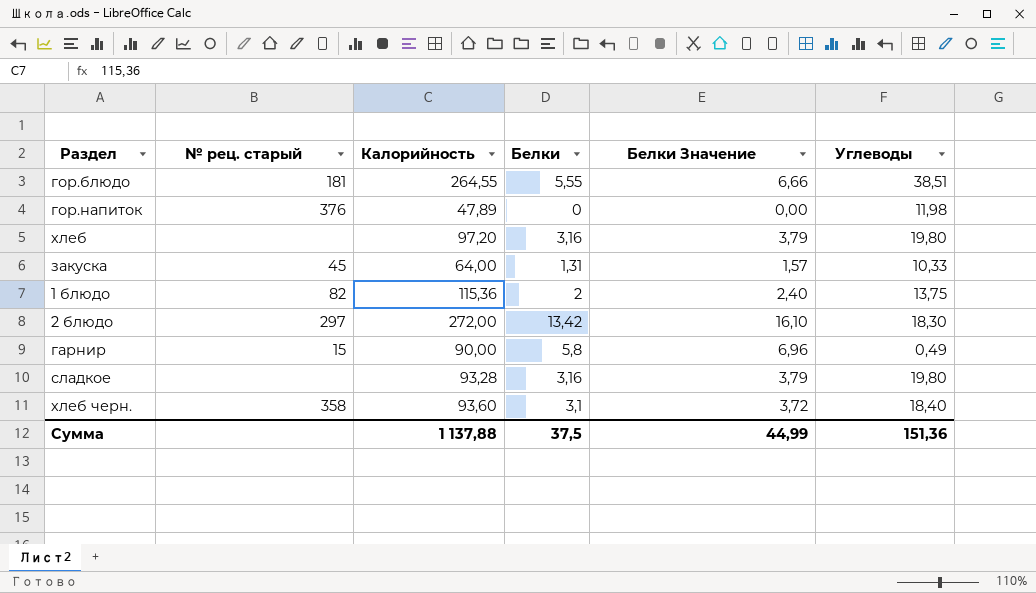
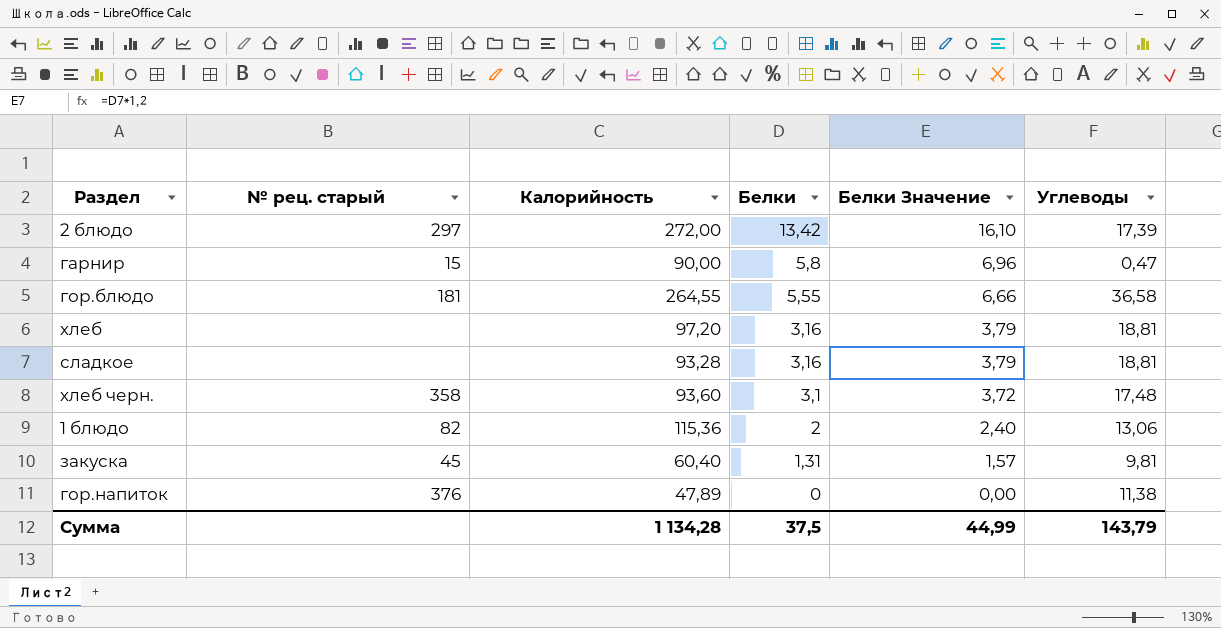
row order: none -> Белки descending
2 блюдо | Углеводы: 18,30 -> 17,39
гарнир | Углеводы: 0,49 -> 0,47
гор.блюдо | Углеводы: 38,51 -> 36,58
хлеб | Углеводы: 19,80 -> 18,81
сладкое | Углеводы: 19,80 -> 18,81
хлеб черн. | Углеводы: 18,40 -> 17,48
1 блюдо | Углеводы: 13,75 -> 13,06
закуска | Калорийность: 64,00 -> 60,40
закуска | Углеводы: 10,33 -> 9,81
гор.напиток | Углеводы: 11,98 -> 11,38
Сумма | Калорийность: 1 137,88 -> 1 134,28
Сумма | Углеводы: 151,36 -> 143,79

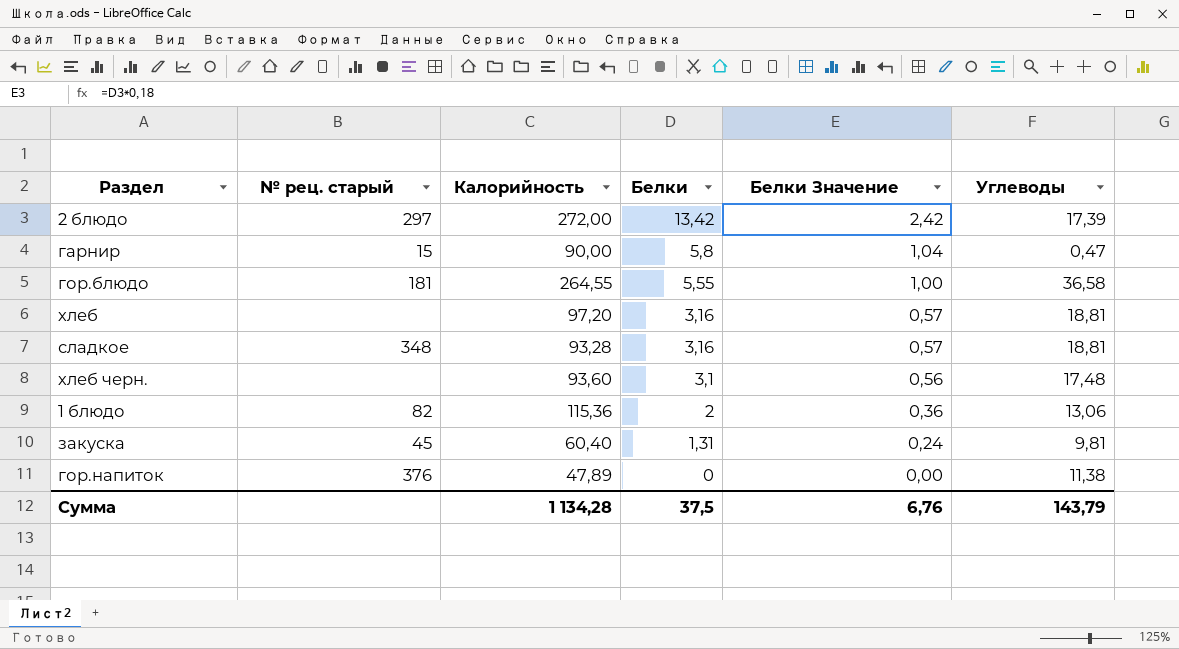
column Белки Значение | formula: [Белки] * 1,2 -> [Белки] * 0,18
сладкое | № рец. старый: none -> 348
хлеб черн. | № рец. старый: 358 -> none
Сумма | Белки Значение: 44,99 -> 6,76

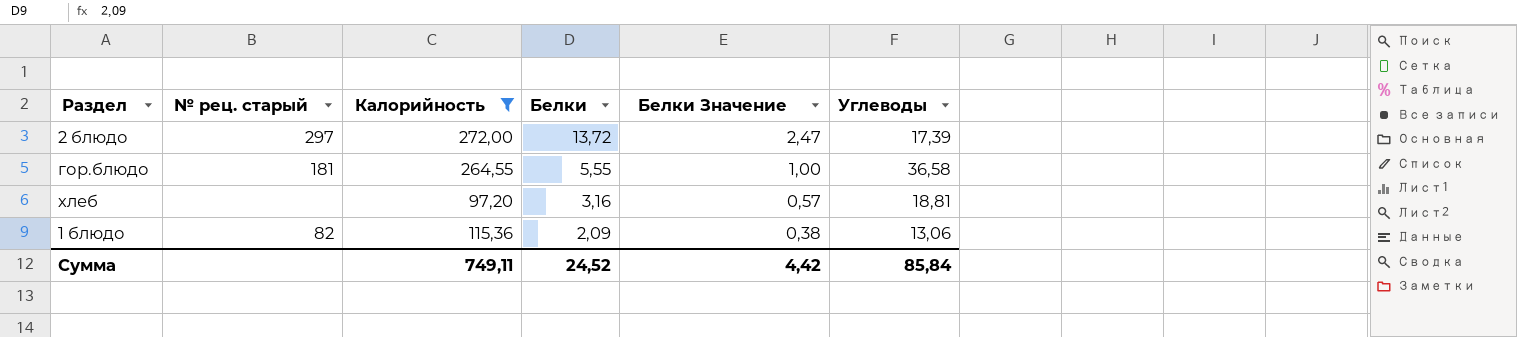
filter: none -> Калорийность >= 97,20
2 блюдо | Белки: 13,42 -> 13,72
2 блюдо | Белки Значение: 2,42 -> 2,47
1 блюдо | Белки: 2 -> 2,09
1 блюдо | Белки Значение: 0,36 -> 0,38
Сумма | Калорийность: 1 134,28 -> 749,11
Сумма | Белки: 37,5 -> 24,52
Сумма | Белки Значение: 6,76 -> 4,42
Сумма | Углеводы: 143,79 -> 85,84

